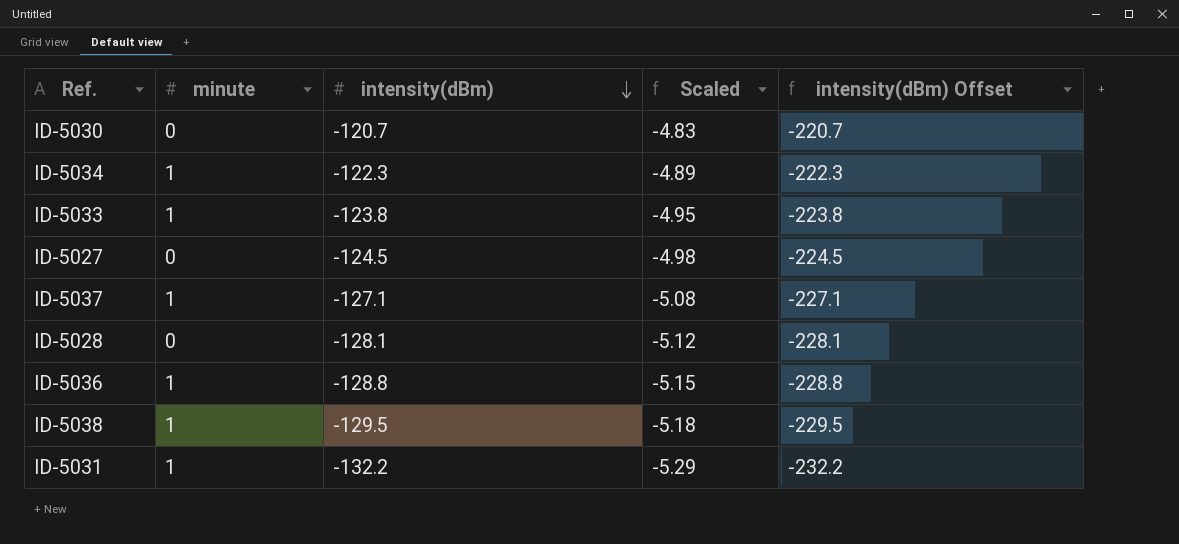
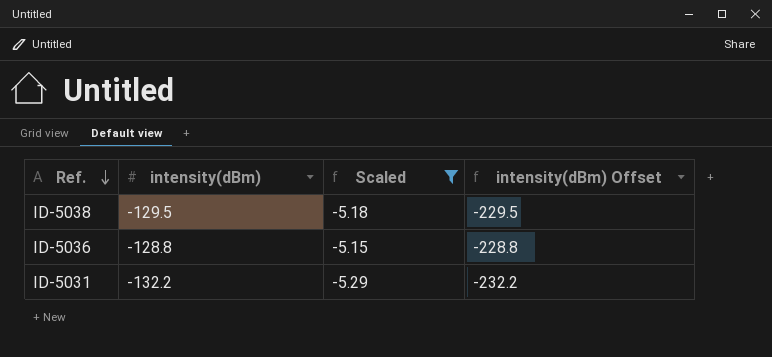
filter: none -> Scaled <= -5.15
row order: intensity(dBm) descending -> Ref. descending
column minute | position: 2 -> none

